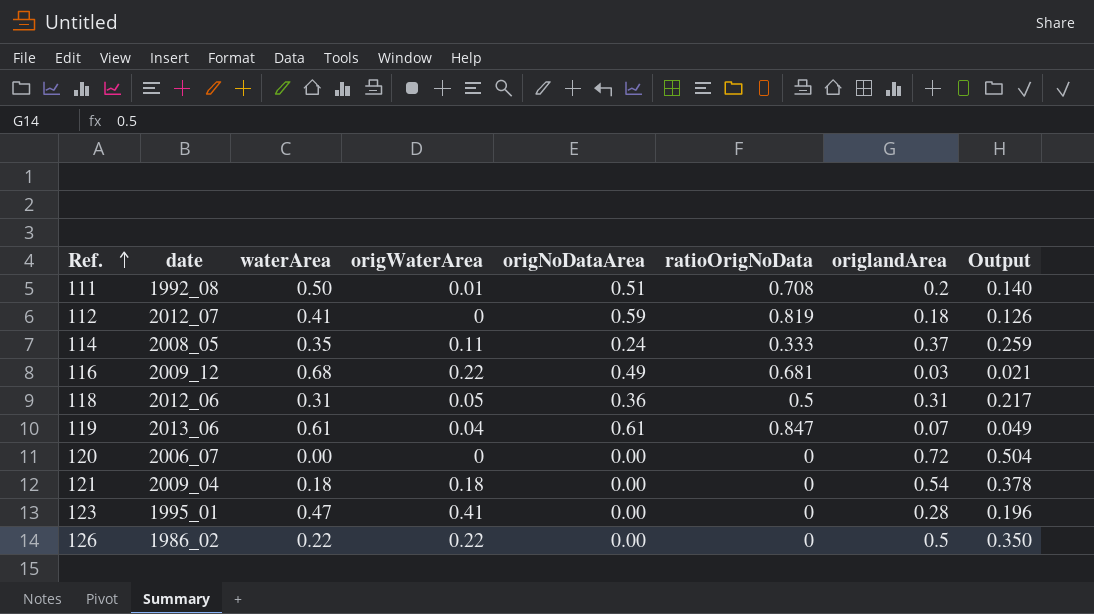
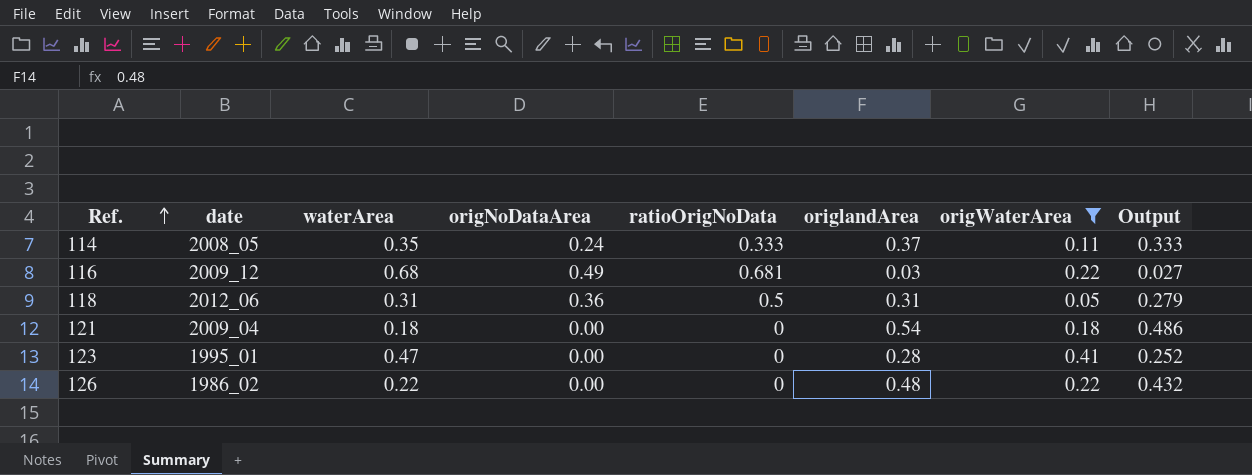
filter: none -> origWaterArea >= 0.05
column origWaterArea | position: 4 -> 7
column Output | formula: [origlandArea] * 0.7 -> [origlandArea] * 0.9
126 | origlandArea: 0.5 -> 0.48

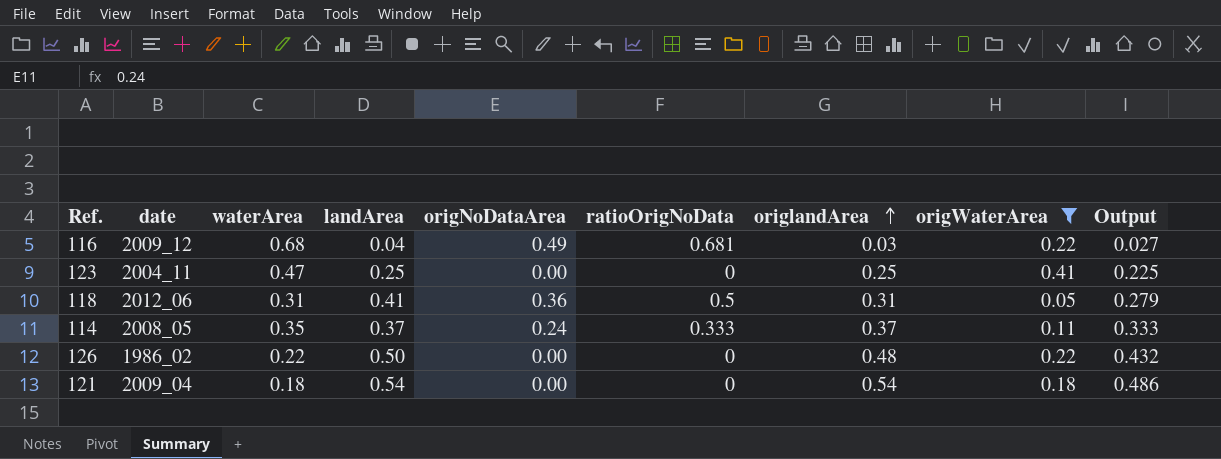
row order: Ref. ascending -> origlandArea ascending
column landArea | position: none -> 4
123 | date: 1995_01 -> 2004_11
123 | origlandArea: 0.28 -> 0.25
123 | Output: 0.252 -> 0.225

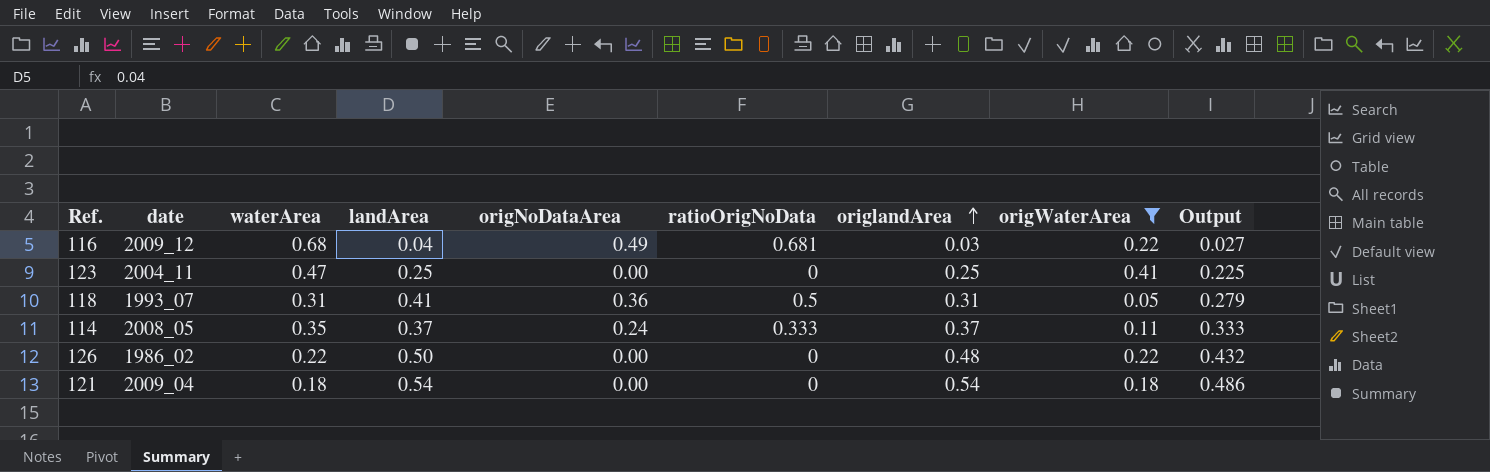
118 | date: 2012_06 -> 1993_07

